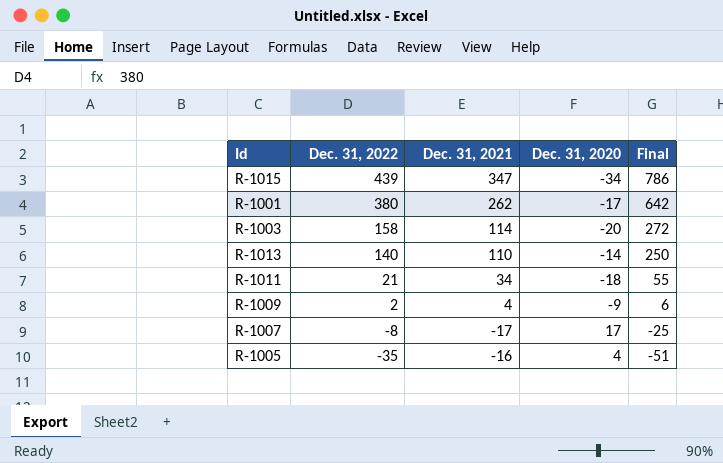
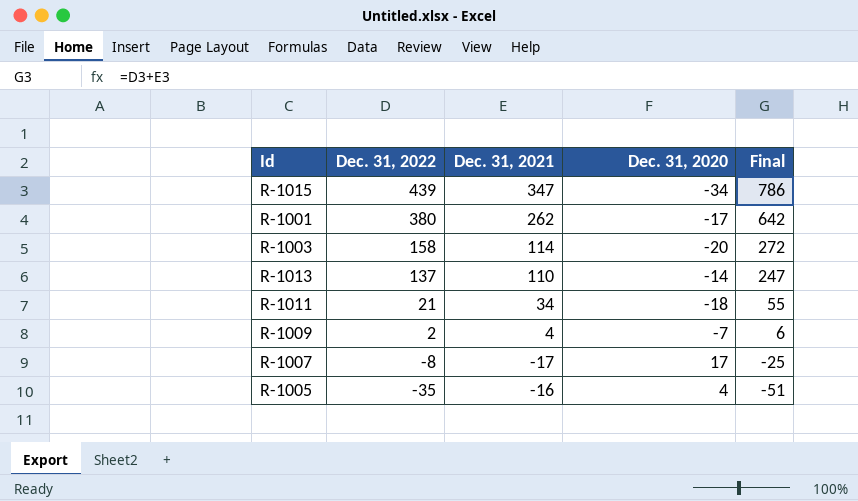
R-1013 | Dec. 31, 2022: 140 -> 137
R-1013 | Final: 250 -> 247
R-1009 | Dec. 31, 2020: -9 -> -7

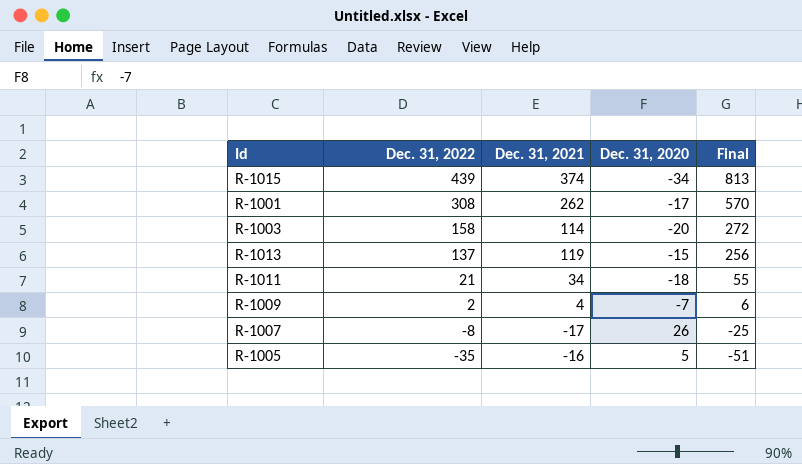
R-1015 | Dec. 31, 2021: 347 -> 374
R-1015 | Final: 786 -> 813
R-1001 | Dec. 31, 2022: 380 -> 308
R-1001 | Final: 642 -> 570
R-1013 | Dec. 31, 2021: 110 -> 119
R-1013 | Dec. 31, 2020: -14 -> -15
R-1013 | Final: 247 -> 256
R-1007 | Dec. 31, 2020: 17 -> 26
R-1005 | Dec. 31, 2020: 4 -> 5

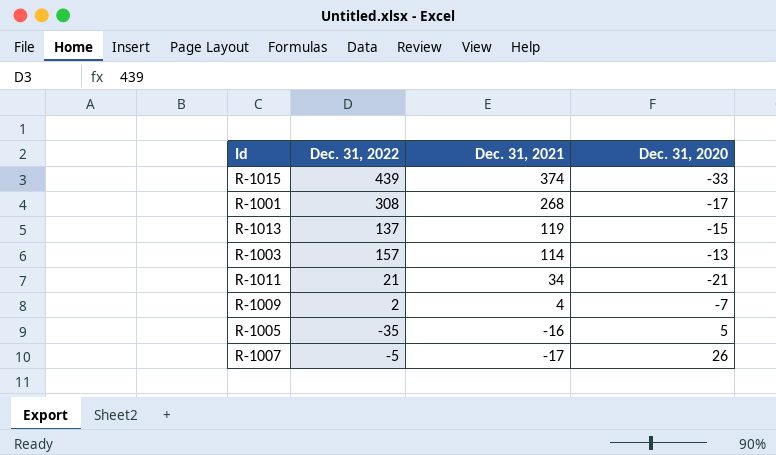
row order: Dec. 31, 2022 descending -> Dec. 31, 2021 descending
column Final | formula: [Dec. 31, 2022] + [Dec. 31, 2021] -> none
R-1015 | Dec. 31, 2020: -34 -> -33
R-1001 | Dec. 31, 2021: 262 -> 268
R-1003 | Dec. 31, 2022: 158 -> 157
R-1003 | Dec. 31, 2020: -20 -> -13
R-1011 | Dec. 31, 2020: -18 -> -21
R-1007 | Dec. 31, 2022: -8 -> -5

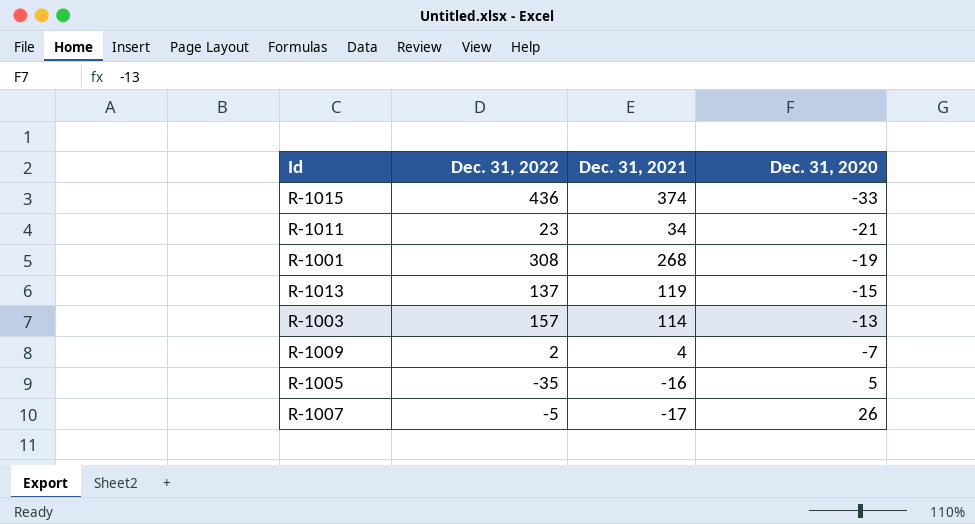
row order: Dec. 31, 2021 descending -> Dec. 31, 2020 ascending
R-1015 | Dec. 31, 2022: 439 -> 436
R-1011 | Dec. 31, 2022: 21 -> 23
R-1001 | Dec. 31, 2020: -17 -> -19

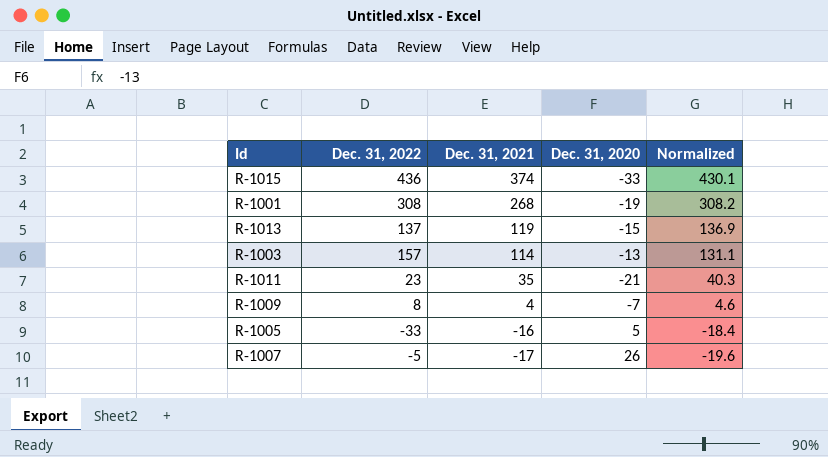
row order: Dec. 31, 2020 ascending -> Dec. 31, 2021 descending
column Normalized | formula: none -> [Dec. 31, 2021] * 1.15
R-1011 | Dec. 31, 2021: 34 -> 35
R-1009 | Dec. 31, 2022: 2 -> 8
R-1005 | Dec. 31, 2022: -35 -> -33

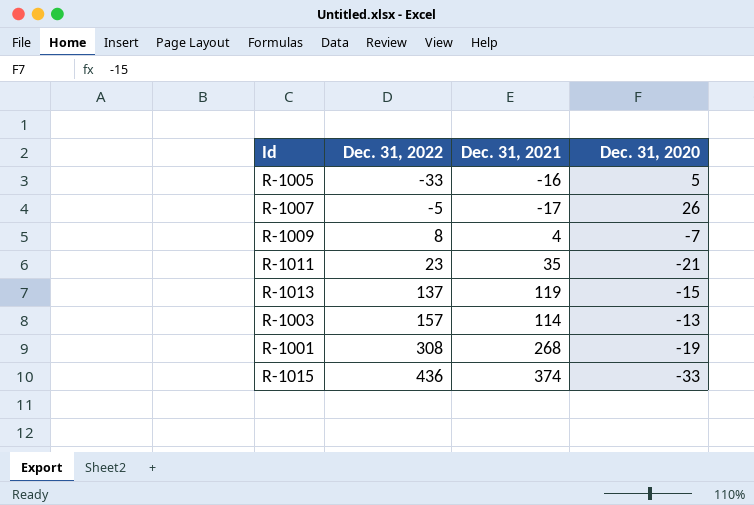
row order: Dec. 31, 2021 descending -> Dec. 31, 2022 ascending
column Normalized | formula: [Dec. 31, 2021] * 1.15 -> none

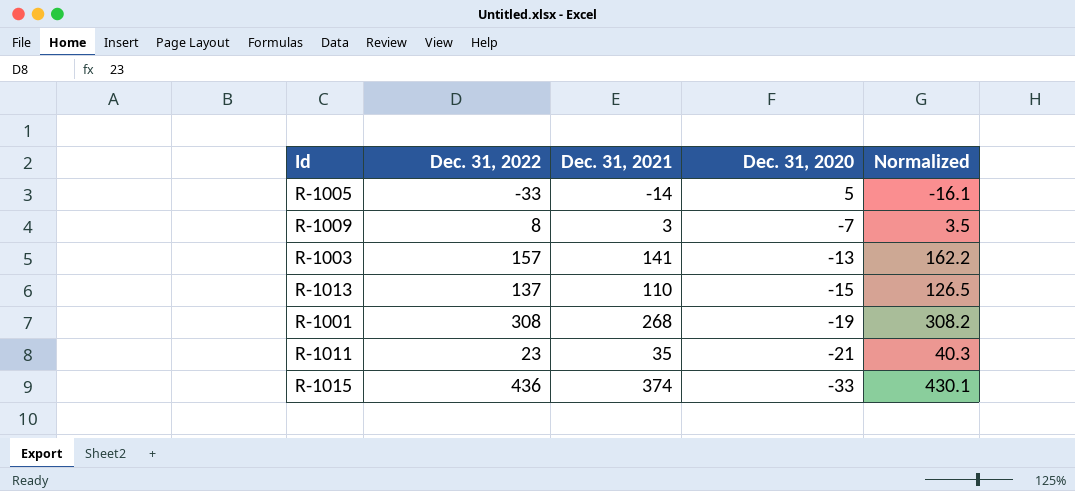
row order: Dec. 31, 2022 ascending -> Dec. 31, 2020 descending
column Normalized | formula: none -> [Dec. 31, 2021] * 1.15
row R-1007: -5 | -17 | 26 -> none
R-1005 | Dec. 31, 2021: -16 -> -14
R-1009 | Dec. 31, 2021: 4 -> 3
R-1003 | Dec. 31, 2021: 114 -> 141
R-1013 | Dec. 31, 2021: 119 -> 110

